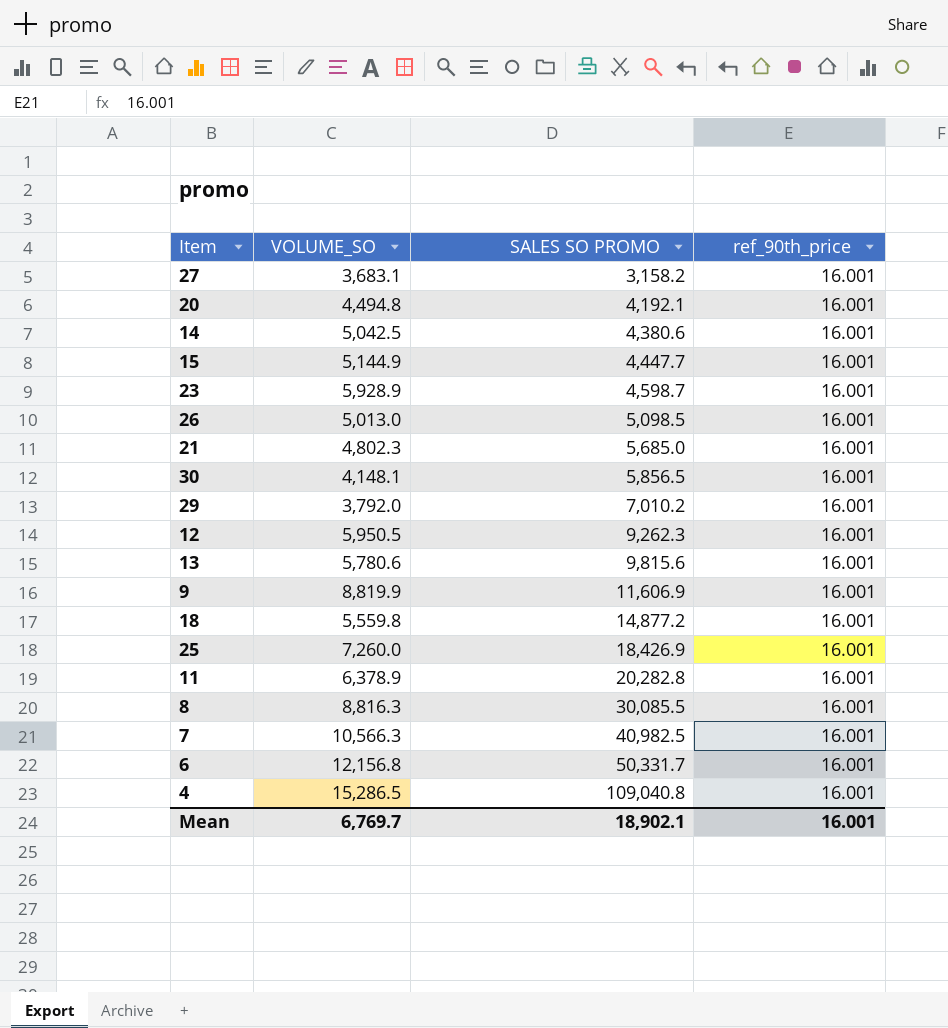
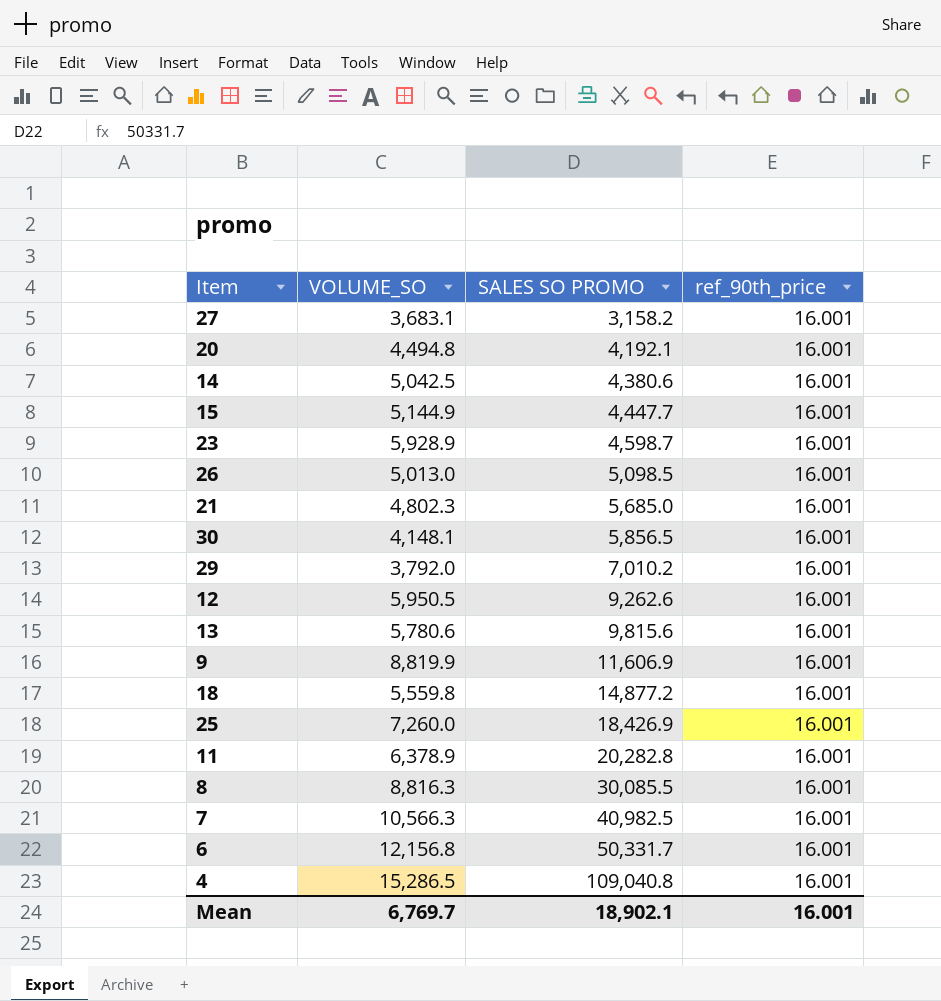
12 | SALES SO PROMO: 9,262.3 -> 9,262.6

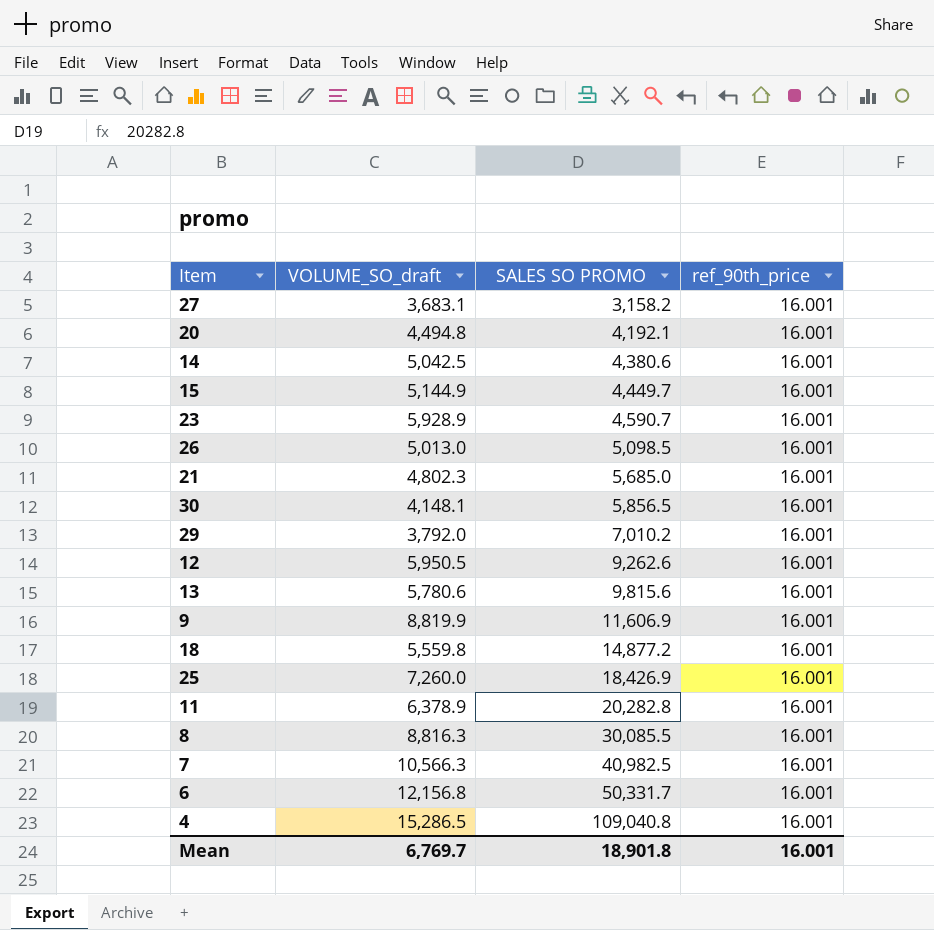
column name: VOLUME_SO -> VOLUME_SO_draft
15 | SALES SO PROMO: 4,447.7 -> 4,449.7
23 | SALES SO PROMO: 4,598.7 -> 4,590.7
Mean | SALES SO PROMO: 18,902.1 -> 18,901.8

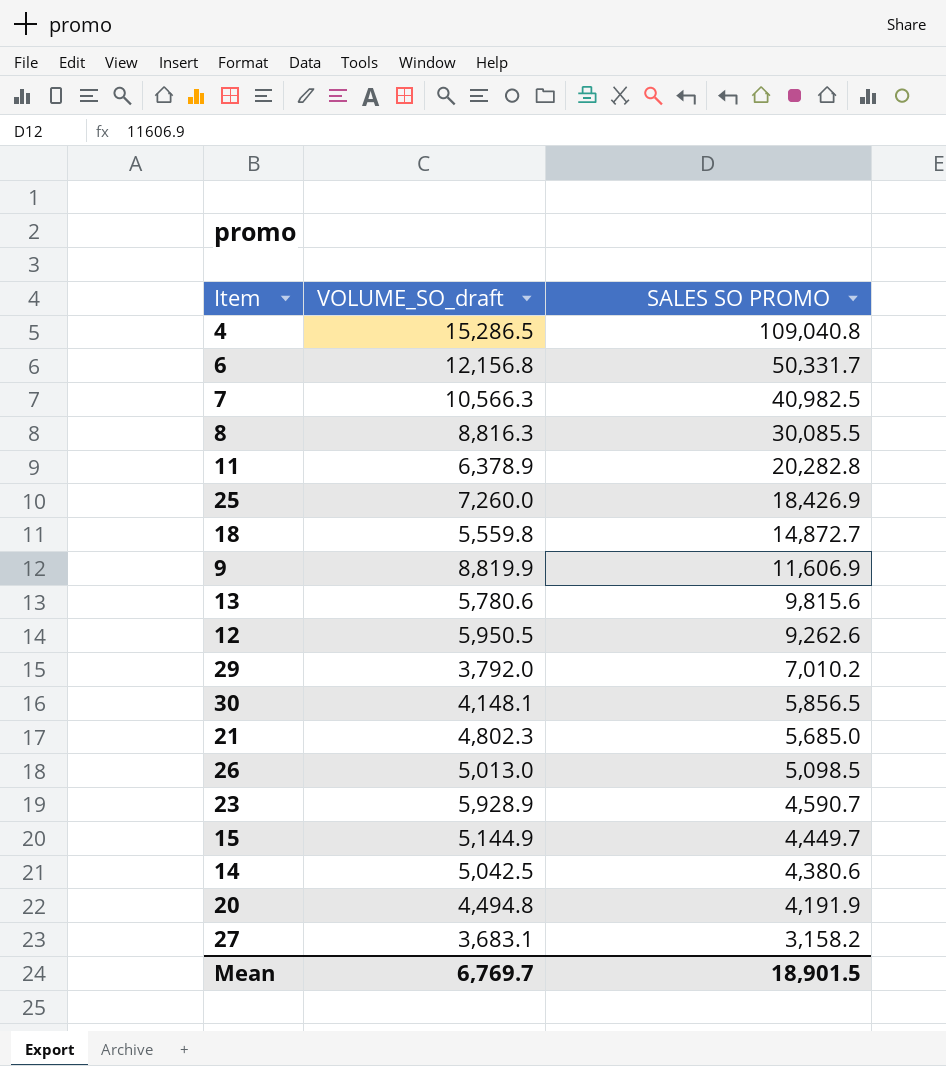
row order: SALES SO PROMO ascending -> SALES SO PROMO descending
column ref_90th_price | position: 4 -> none
18 | SALES SO PROMO: 14,877.2 -> 14,872.7
20 | SALES SO PROMO: 4,192.1 -> 4,191.9
Mean | SALES SO PROMO: 18,901.8 -> 18,901.5

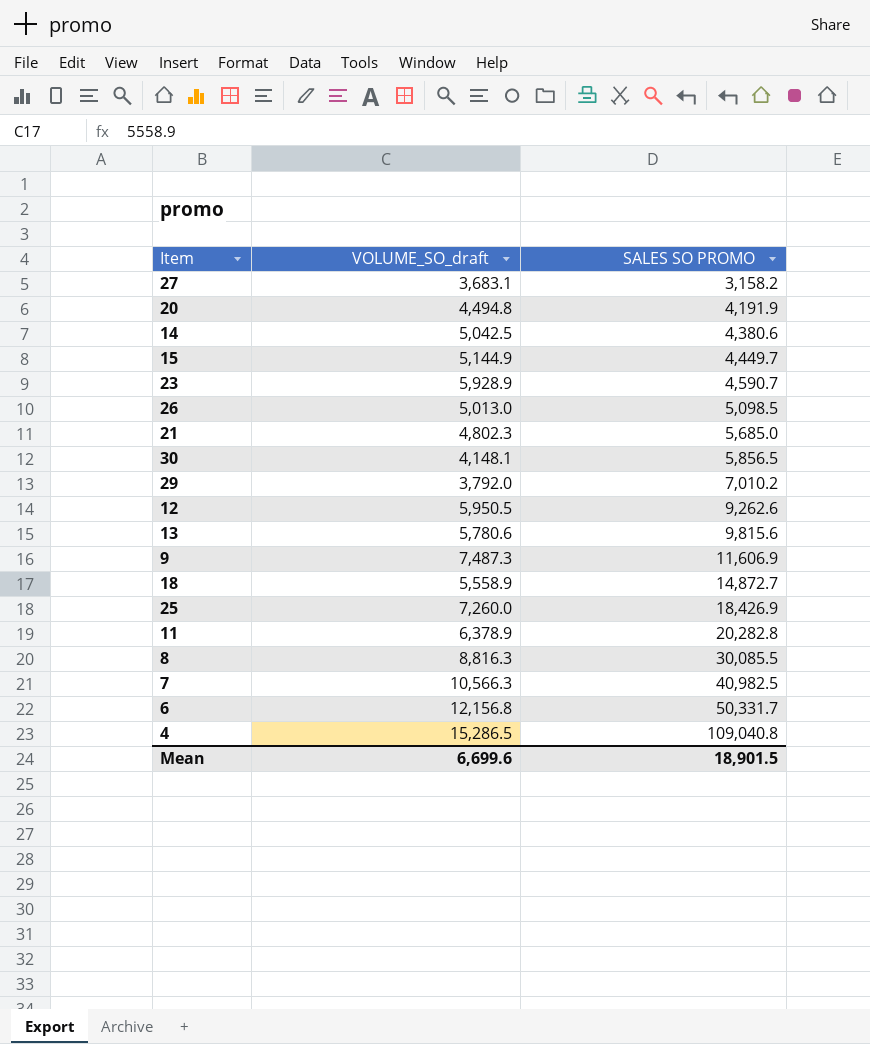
row order: SALES SO PROMO descending -> SALES SO PROMO ascending
9 | VOLUME_SO_draft: 8,819.9 -> 7,487.3
18 | VOLUME_SO_draft: 5,559.8 -> 5,558.9
Mean | VOLUME_SO_draft: 6,769.7 -> 6,699.6

